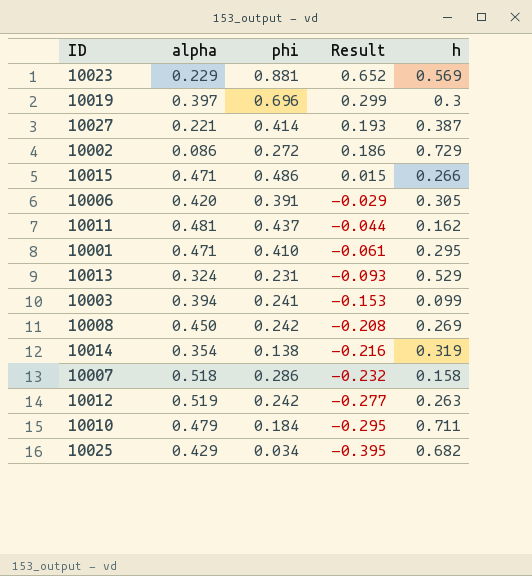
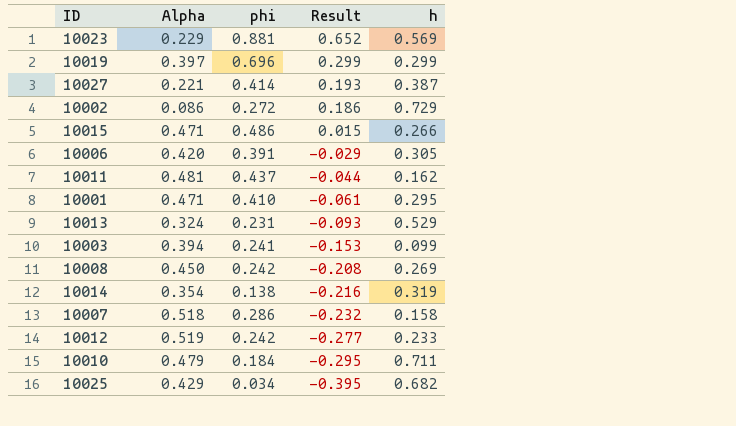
column name: alpha -> Alpha
10019 | h: 0.3 -> 0.299
10012 | h: 0.263 -> 0.233

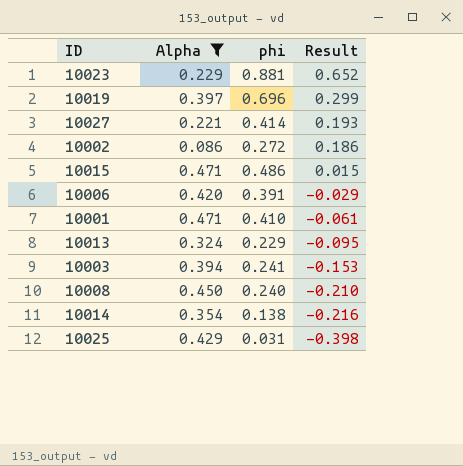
filter: none -> Alpha <= 0.471
column h | position: 5 -> none
10013 | phi: 0.231 -> 0.229
10013 | Result: -0.093 -> -0.095
10008 | phi: 0.242 -> 0.240
10008 | Result: -0.208 -> -0.210
10025 | phi: 0.034 -> 0.031
10025 | Result: -0.395 -> -0.398

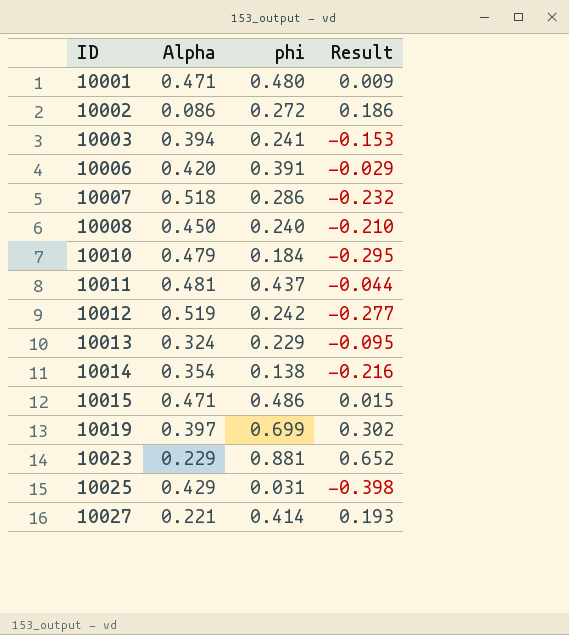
filter: Alpha <= 0.471 -> none
row order: Result descending -> ID ascending
10001 | phi: 0.410 -> 0.480
10001 | Result: -0.061 -> 0.009
10019 | phi: 0.696 -> 0.699
10019 | Result: 0.299 -> 0.302

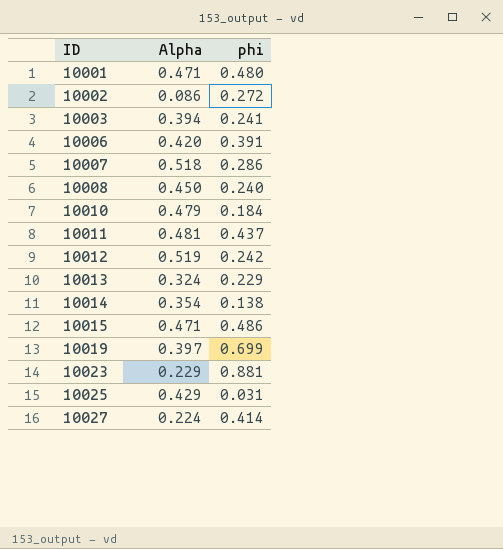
column Result | formula: [phi] - [Alpha] -> none
10027 | Alpha: 0.221 -> 0.224

